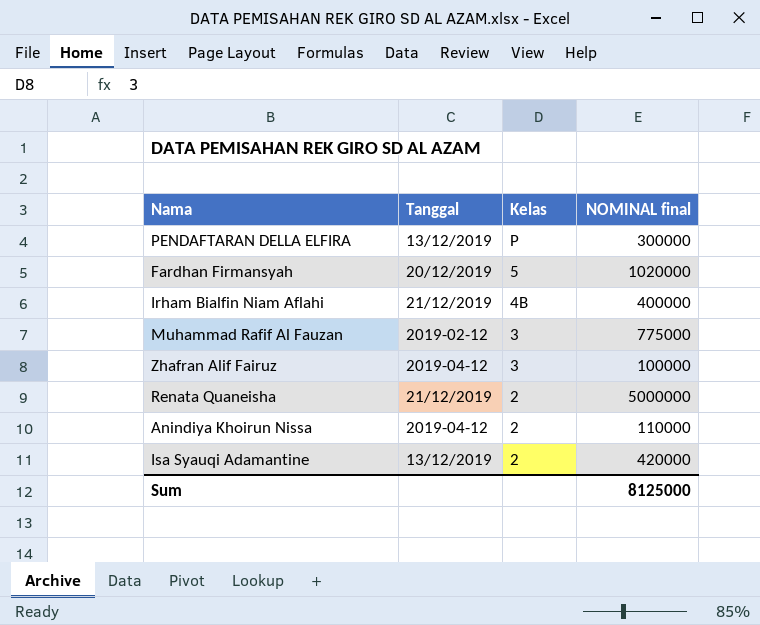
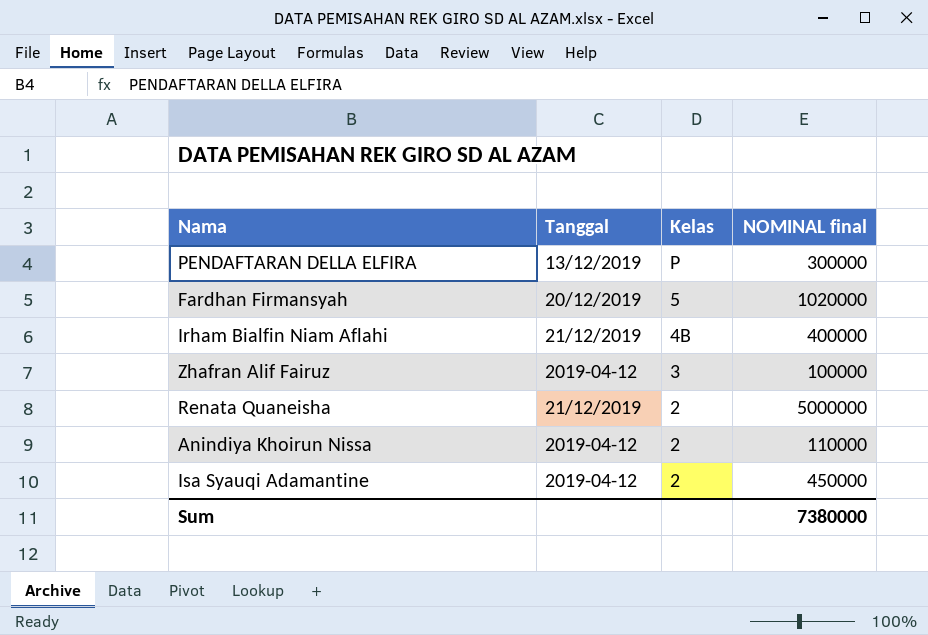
row Muhammad Rafif Al Fauzan: 2019-02-12 | 3 | 775000 -> none
Isa Syauqi Adamantine | Tanggal: 13/12/2019 -> 2019-04-12
Isa Syauqi Adamantine | NOMINAL final: 420000 -> 450000
Sum | NOMINAL final: 8125000 -> 7380000

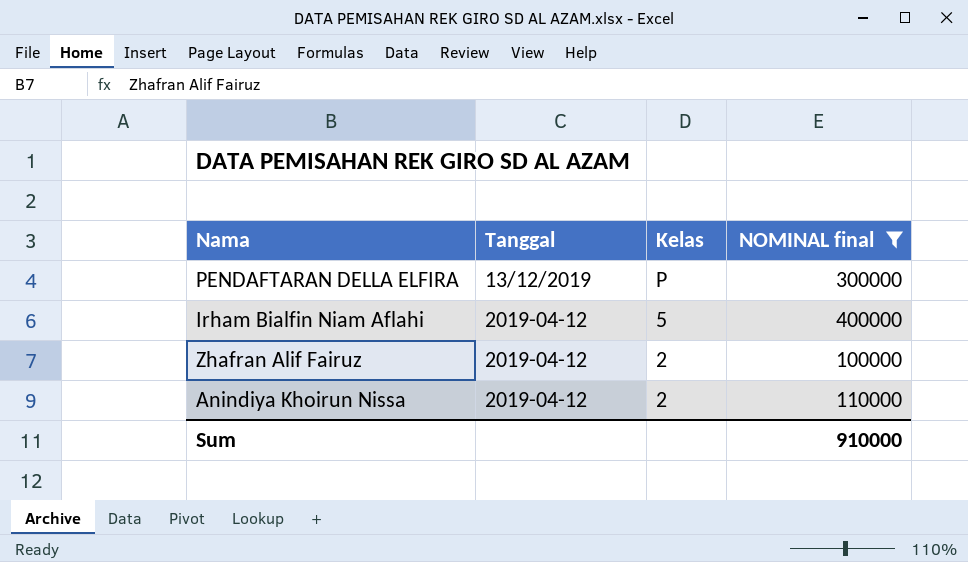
filter: none -> NOMINAL final <= 400000
Irham Bialfin Niam Aflahi | Tanggal: 21/12/2019 -> 2019-04-12
Irham Bialfin Niam Aflahi | Kelas: 4B -> 5
Zhafran Alif Fairuz | Kelas: 3 -> 2
Sum | NOMINAL final: 7380000 -> 910000

